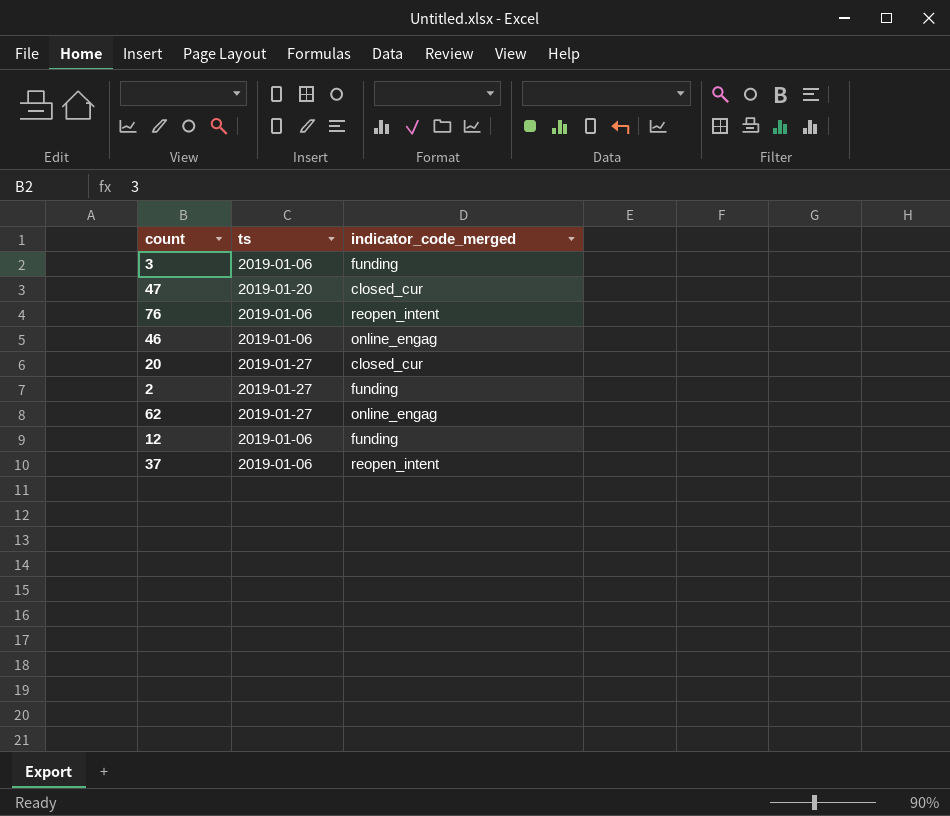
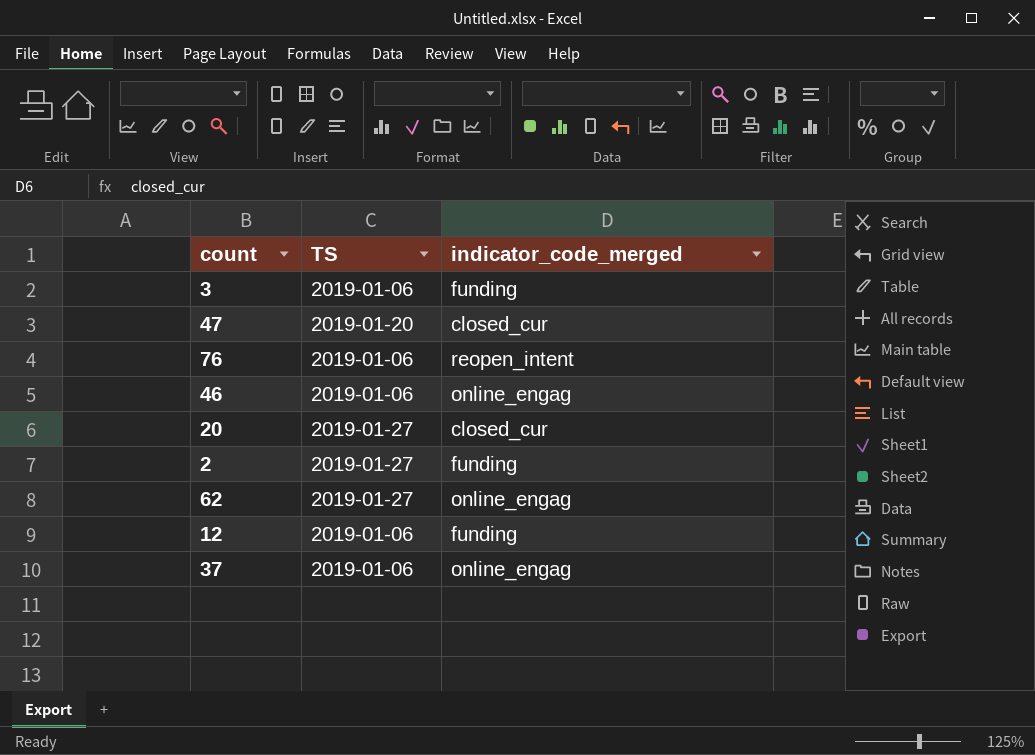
column name: ts -> TS
37 | indicator_code_merged: reopen_intent -> online_engag

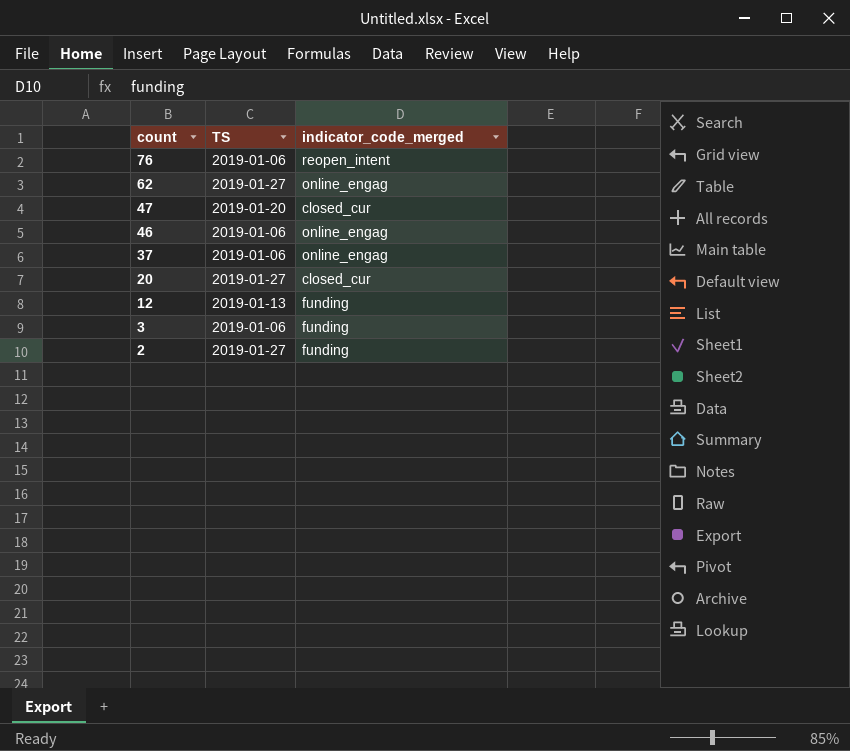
row order: none -> count descending
12 | TS: 2019-01-06 -> 2019-01-13

